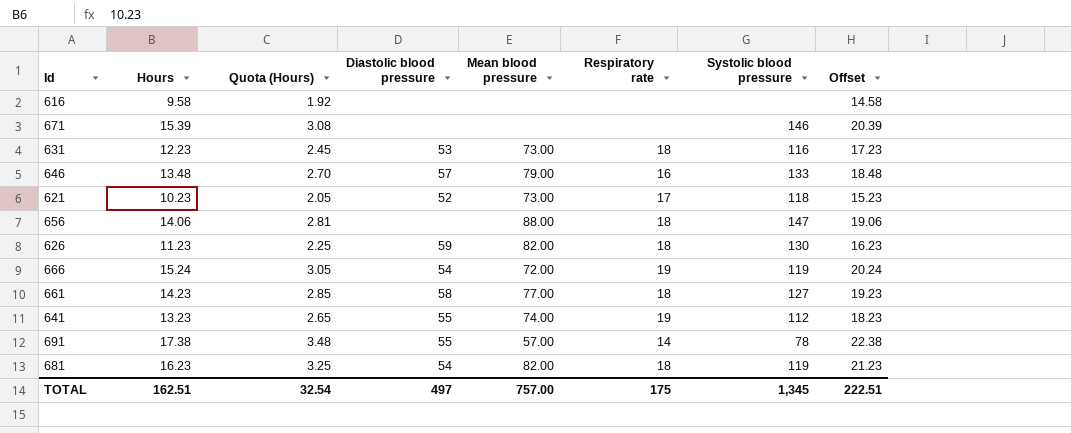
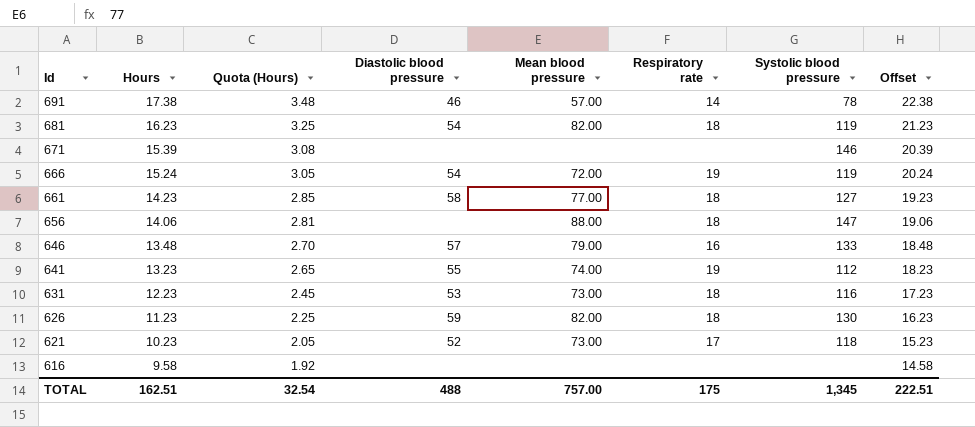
row order: none -> Id descending
691 | Diastolic blood pressure: 55 -> 46
TOTAL | Diastolic blood pressure: 497 -> 488

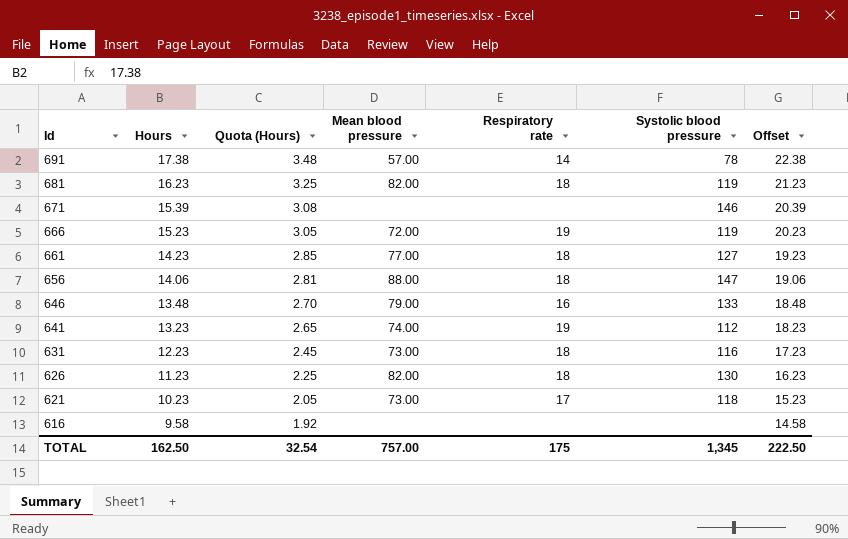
column Diastolic blood pressure | position: 4 -> none
666 | Hours: 15.24 -> 15.23
666 | Offset: 20.24 -> 20.23
TOTAL | Hours: 162.51 -> 162.50
TOTAL | Offset: 222.51 -> 222.50

